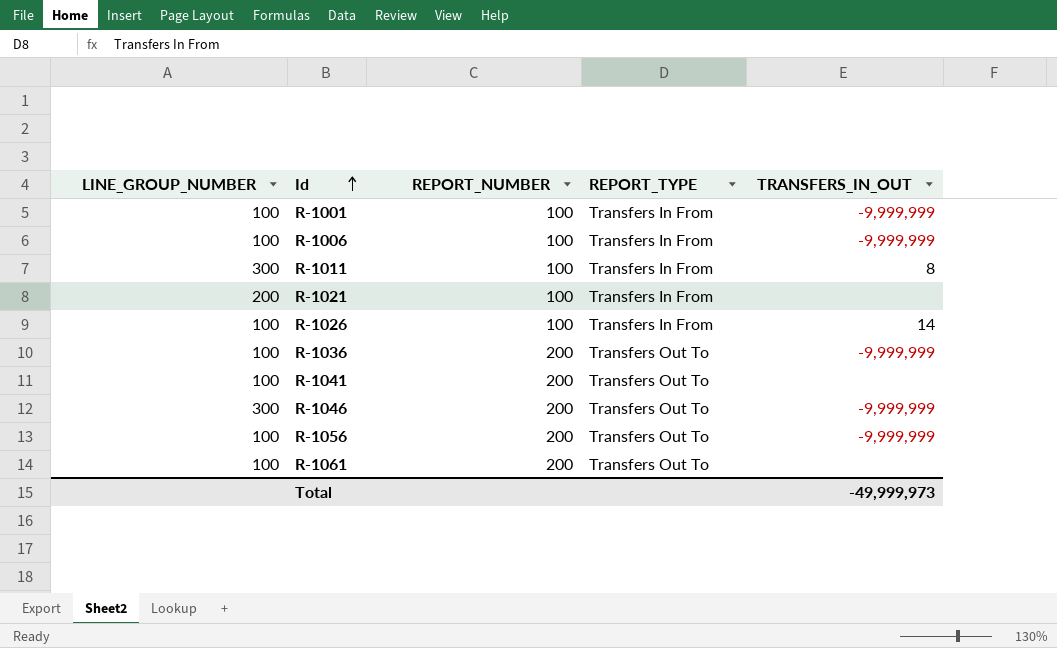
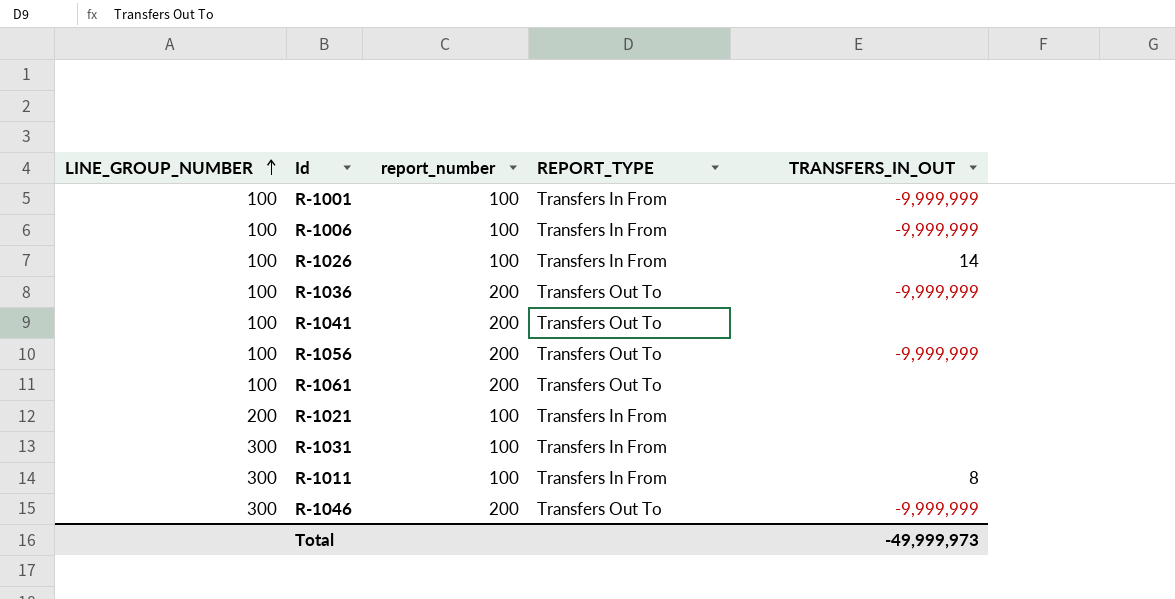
row order: Id ascending -> LINE_GROUP_NUMBER ascending
column name: REPORT_NUMBER -> report_number
row R-1031: none -> 300 | 100 | Transfers In From | none

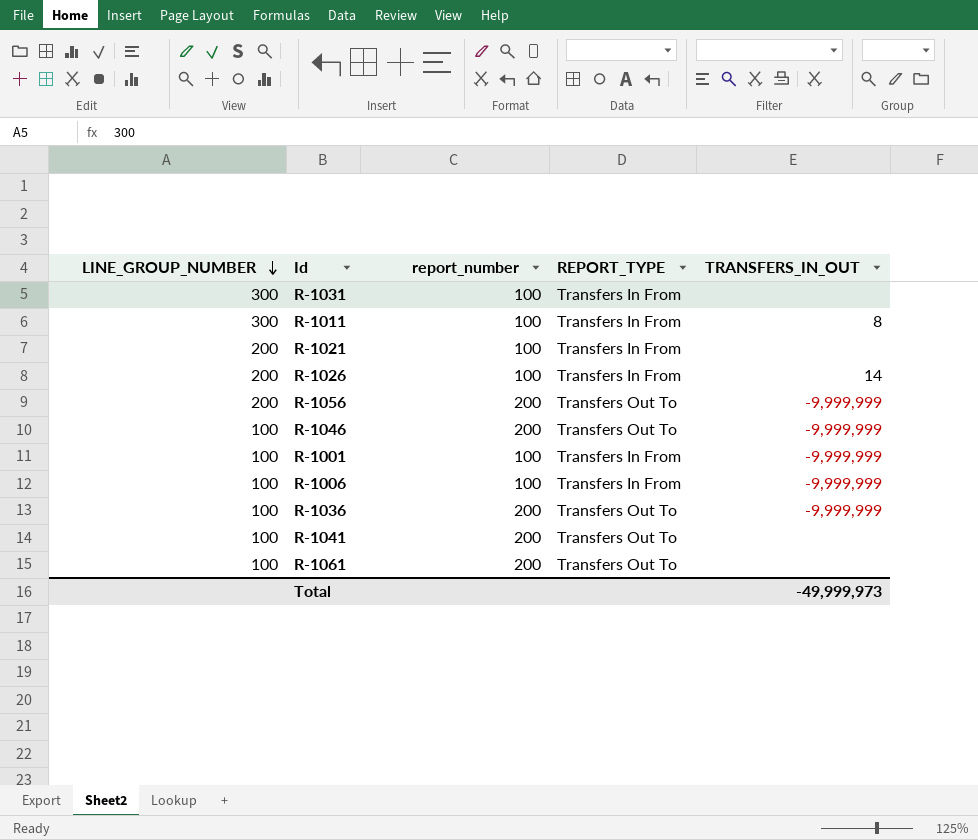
row order: LINE_GROUP_NUMBER ascending -> LINE_GROUP_NUMBER descending
R-1026 | LINE_GROUP_NUMBER: 100 -> 200
R-1056 | LINE_GROUP_NUMBER: 100 -> 200
R-1046 | LINE_GROUP_NUMBER: 300 -> 100

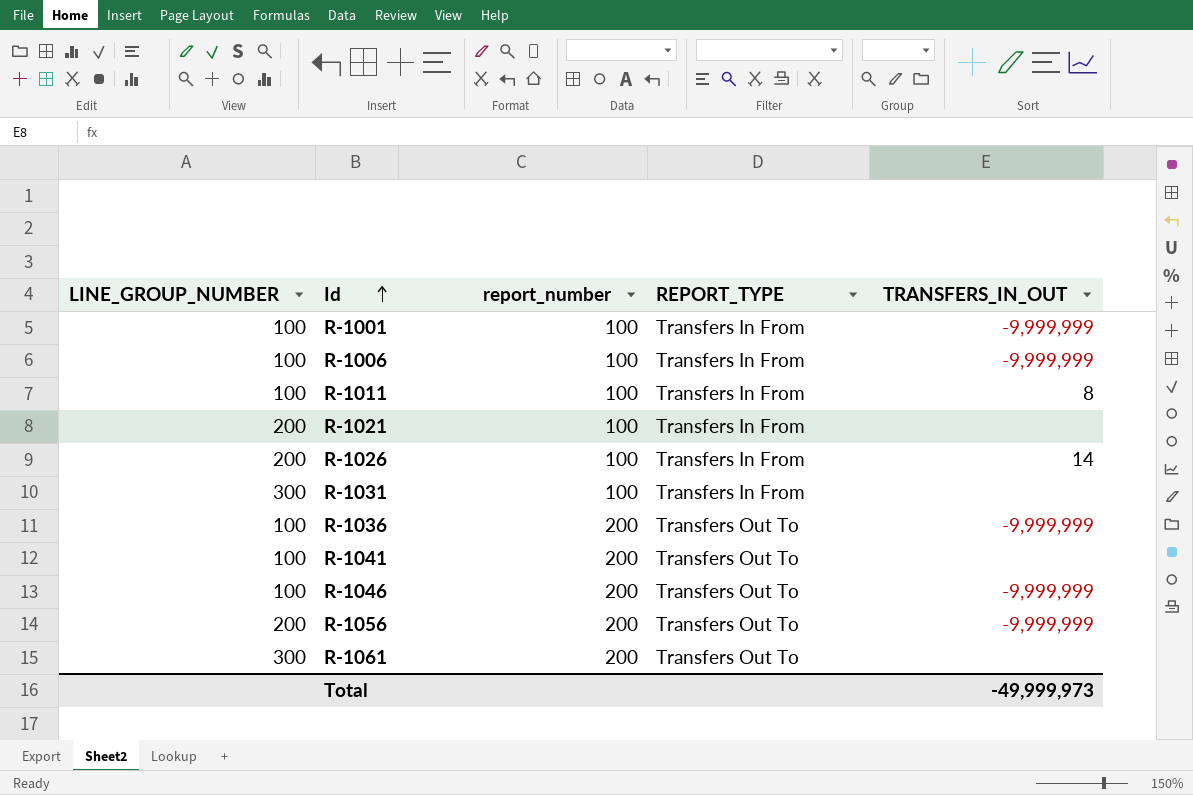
row order: LINE_GROUP_NUMBER descending -> Id ascending
R-1011 | LINE_GROUP_NUMBER: 300 -> 100
R-1061 | LINE_GROUP_NUMBER: 100 -> 300

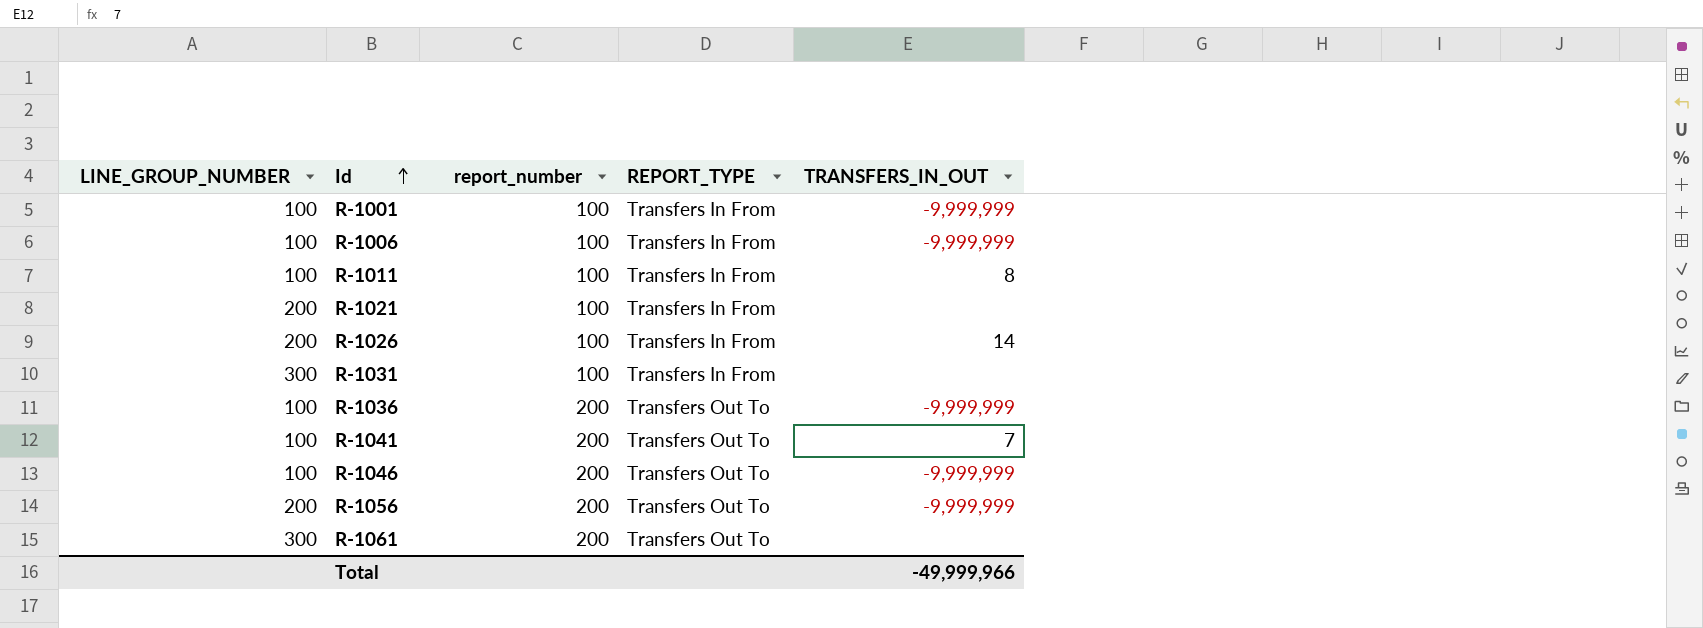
R-1041 | TRANSFERS_IN_OUT: none -> 7
Total | TRANSFERS_IN_OUT: -49,999,973 -> -49,999,966

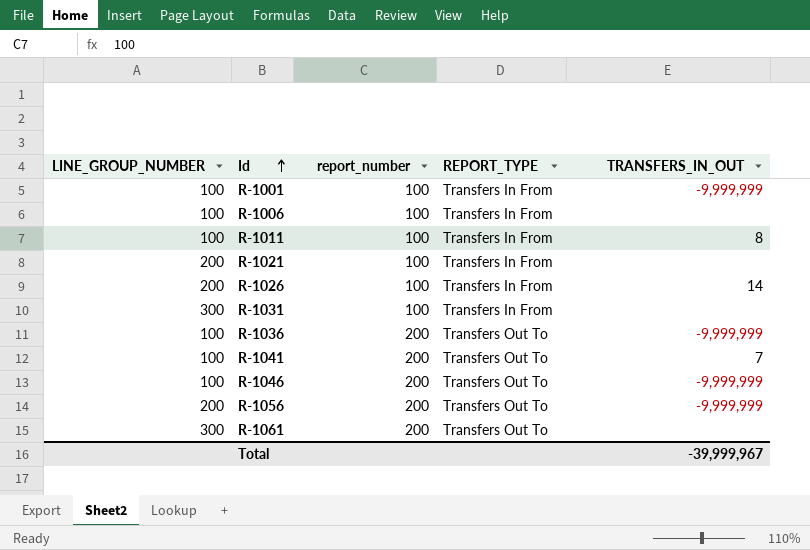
R-1006 | TRANSFERS_IN_OUT: -9,999,999 -> none
Total | TRANSFERS_IN_OUT: -49,999,966 -> -39,999,967

